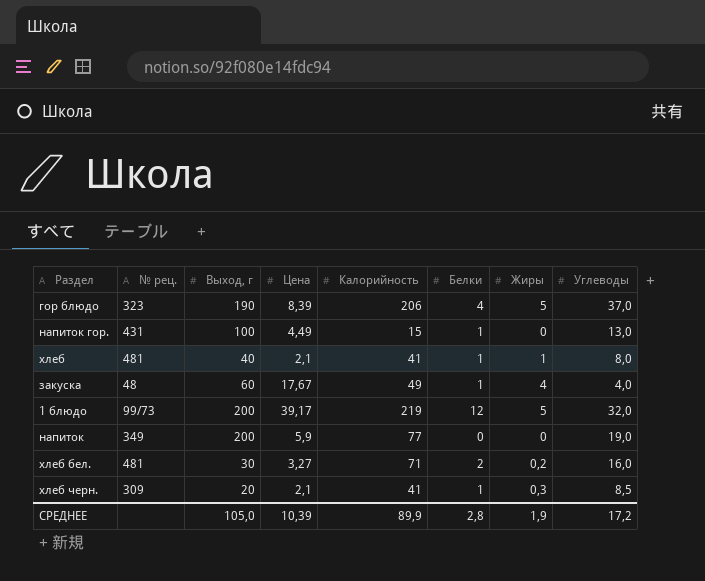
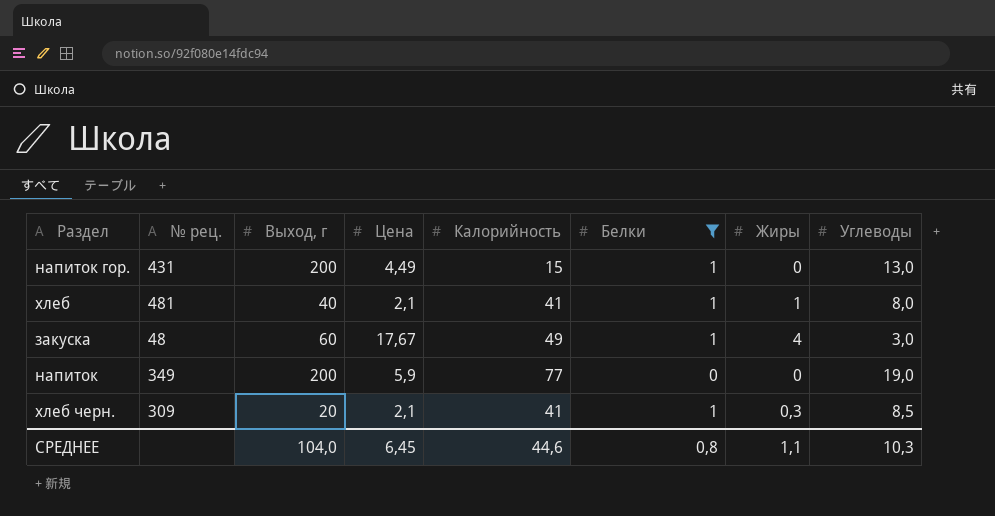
filter: none -> Белки <= 1
напиток гор. | Выход, г: 100 -> 200
закуска | Углеводы: 4,0 -> 3,0
СРЕДНЕЕ | Выход, г: 105,0 -> 104,0
СРЕДНЕЕ | Цена: 10,39 -> 6,45
СРЕДНЕЕ | Калорийность: 89,9 -> 44,6
СРЕДНЕЕ | Белки: 2,8 -> 0,8
СРЕДНЕЕ | Жиры: 1,9 -> 1,1
СРЕДНЕЕ | Углеводы: 17,2 -> 10,3

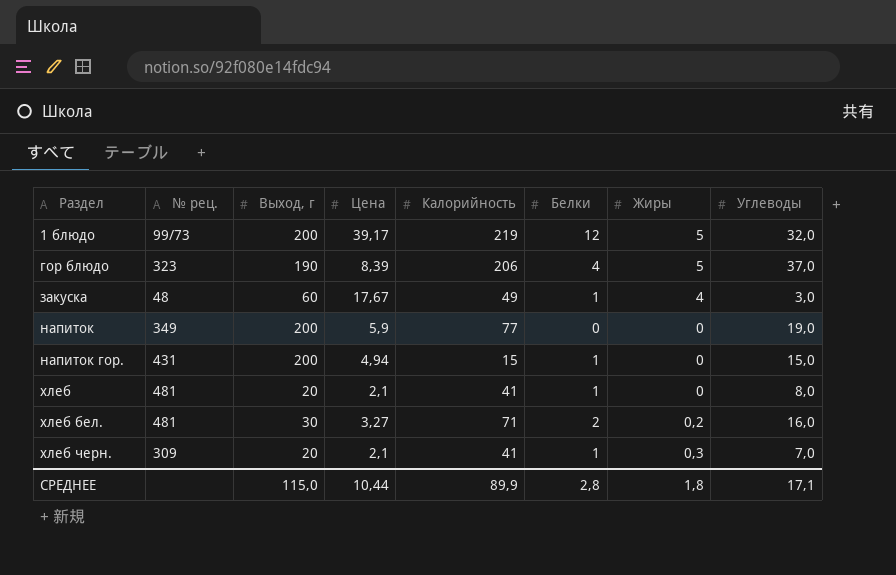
filter: Белки <= 1 -> none
row order: none -> Раздел ascending
напиток гор. | Цена: 4,49 -> 4,94
напиток гор. | Углеводы: 13,0 -> 15,0
хлеб | Выход, г: 40 -> 20
хлеб | Жиры: 1 -> 0
хлеб черн. | Углеводы: 8,5 -> 7,0
СРЕДНЕЕ | Выход, г: 104,0 -> 115,0
СРЕДНЕЕ | Цена: 6,45 -> 10,44
СРЕДНЕЕ | Калорийность: 44,6 -> 89,9
СРЕДНЕЕ | Белки: 0,8 -> 2,8
СРЕДНЕЕ | Жиры: 1,1 -> 1,8
СРЕДНЕЕ | Углеводы: 10,3 -> 17,1

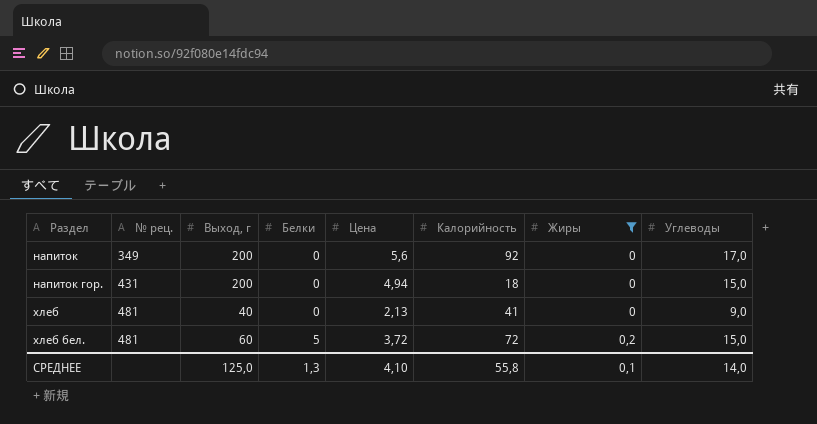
filter: none -> Жиры <= 0,2
column Белки | position: 6 -> 4
напиток | Цена: 5,9 -> 5,6
напиток | Калорийность: 77 -> 92
напиток | Углеводы: 19,0 -> 17,0
напиток гор. | Белки: 1 -> 0
напиток гор. | Калорийность: 15 -> 18
хлеб | Выход, г: 20 -> 40
хлеб | Белки: 1 -> 0
хлеб | Цена: 2,1 -> 2,13
хлеб | Углеводы: 8,0 -> 9,0
хлеб бел. | Выход, г: 30 -> 60
хлеб бел. | Белки: 2 -> 5
хлеб бел. | Цена: 3,27 -> 3,72
хлеб бел. | Калорийность: 71 -> 72
хлеб бел. | Углеводы: 16,0 -> 15,0
СРЕДНЕЕ | Выход, г: 115,0 -> 125,0
СРЕДНЕЕ | Белки: 2,8 -> 1,3
СРЕДНЕЕ | Цена: 10,44 -> 4,10
СРЕДНЕЕ | Калорийность: 89,9 -> 55,8
СРЕДНЕЕ | Жиры: 1,8 -> 0,1
СРЕДНЕЕ | Углеводы: 17,1 -> 14,0

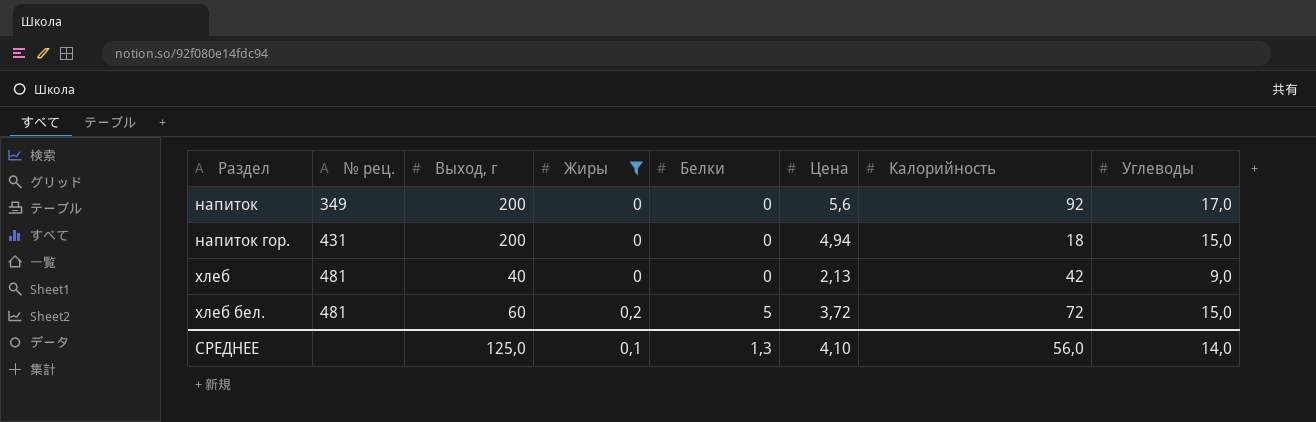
column Жиры | position: 7 -> 4
хлеб | Калорийность: 41 -> 42
СРЕДНЕЕ | Калорийность: 55,8 -> 56,0

